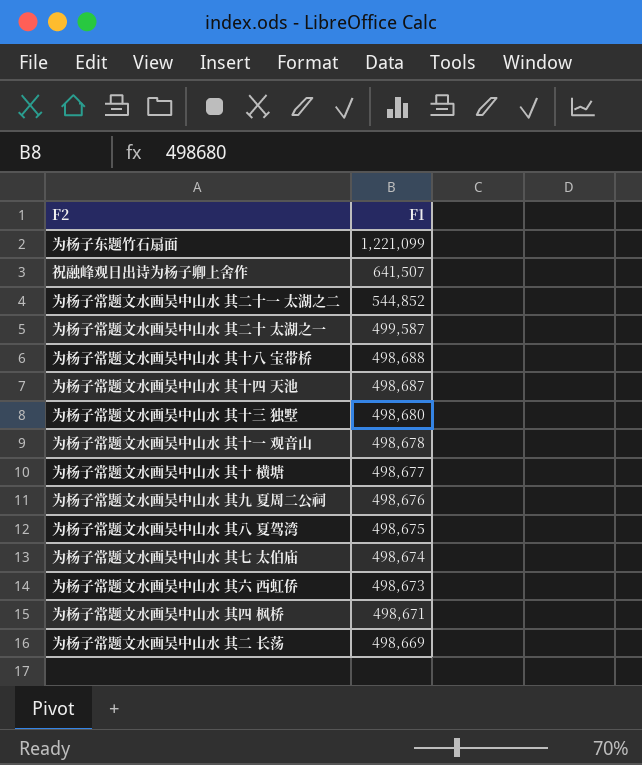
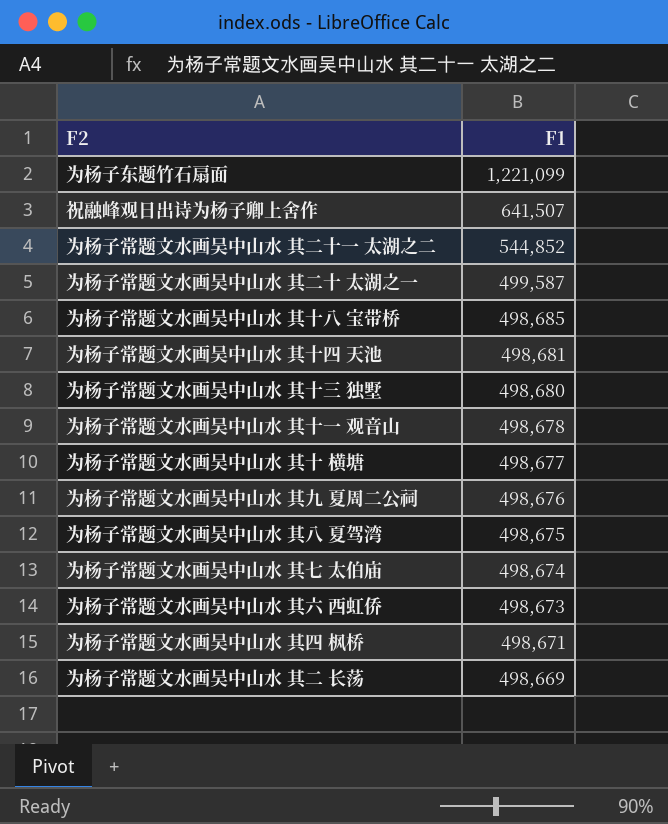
为杨子常题文水画吴中山水 其十八 宝带桥 | F1: 498,688 -> 498,685
为杨子常题文水画吴中山水 其十四 天池 | F1: 498,687 -> 498,681

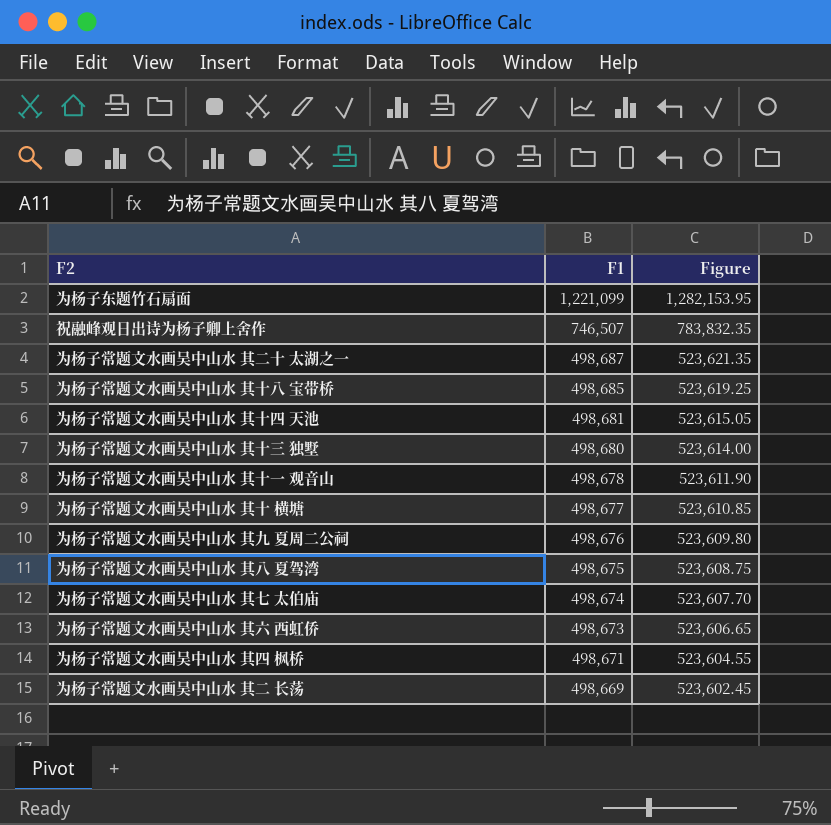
column Figure | formula: none -> [F1] * 1.05
row 为杨子常题文水画吴中山水 其二十一 太湖之二: 544,852 -> none
祝融峰观日出诗为杨子卿上舍作 | F1: 641,507 -> 746,507
为杨子常题文水画吴中山水 其二十 太湖之一 | F1: 499,587 -> 498,687

